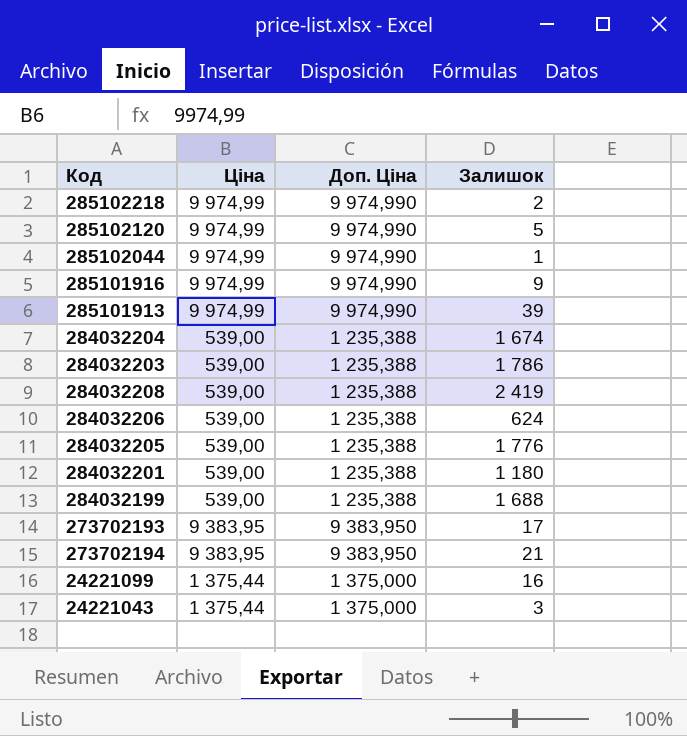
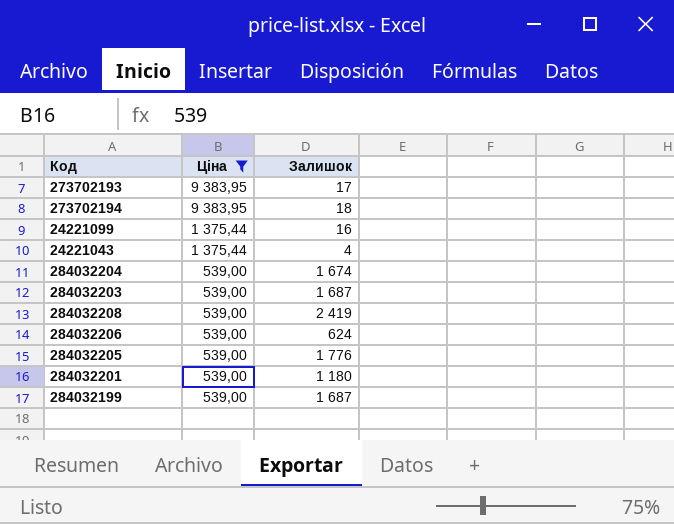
filter: none -> Ціна != 9 974,99
row order: none -> Ціна descending
column Доп. Ціна | position: 3 -> none
273702194 | Залишок: 21 -> 18
24221043 | Залишок: 3 -> 4
284032203 | Залишок: 1 786 -> 1 687
284032199 | Залишок: 1 688 -> 1 687

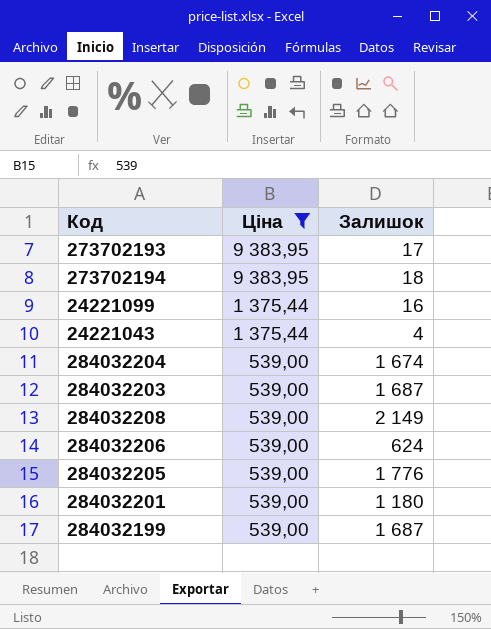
284032208 | Залишок: 2 419 -> 2 149

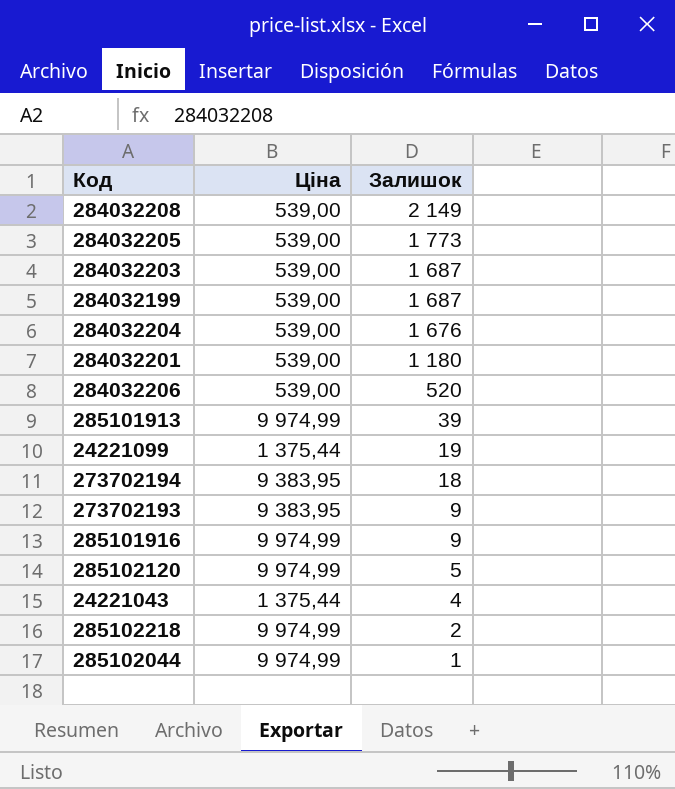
filter: Ціна != 9 974,99 -> none
row order: Ціна descending -> Залишок descending
284032205 | Залишок: 1 776 -> 1 773
284032204 | Залишок: 1 674 -> 1 676
284032206 | Залишок: 624 -> 520
24221099 | Залишок: 16 -> 19
273702193 | Залишок: 17 -> 9

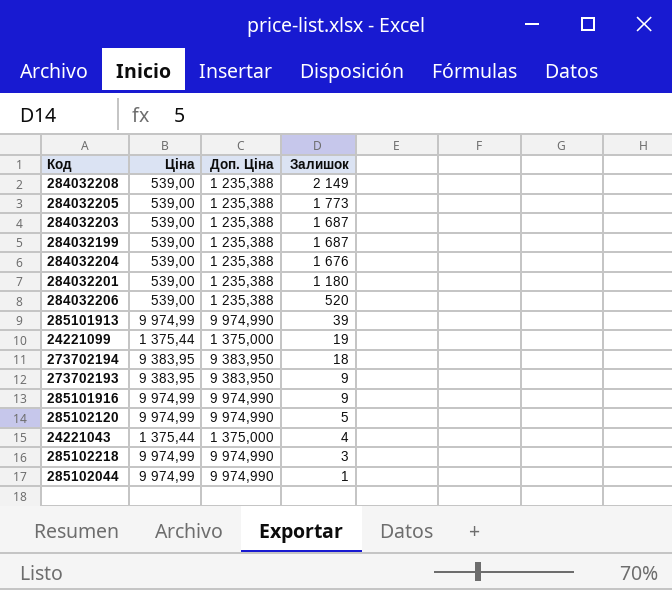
column Доп. Ціна | position: none -> 3
285102218 | Залишок: 2 -> 3

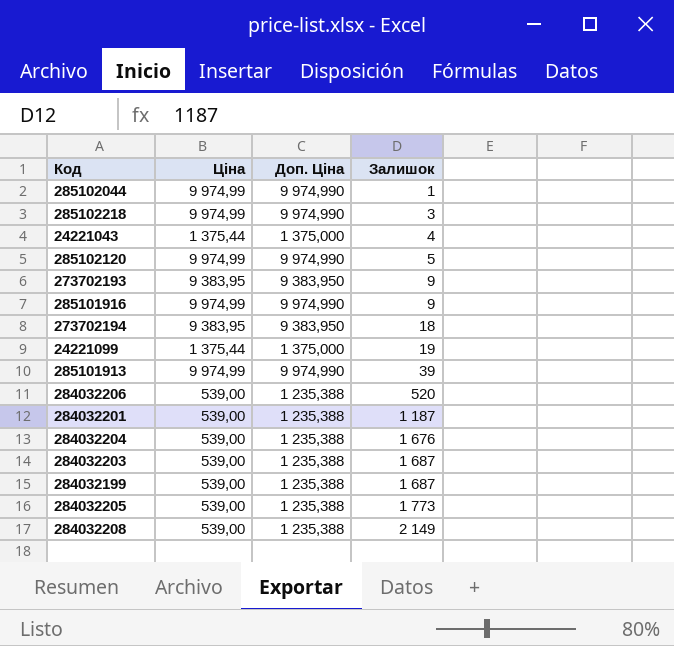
row order: Залишок descending -> Залишок ascending
284032201 | Залишок: 1 180 -> 1 187

